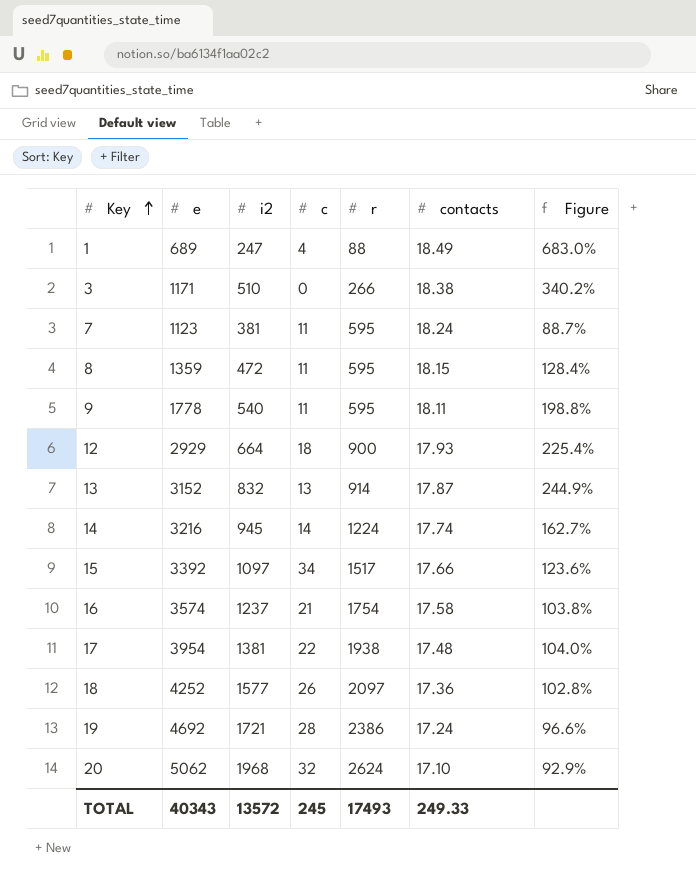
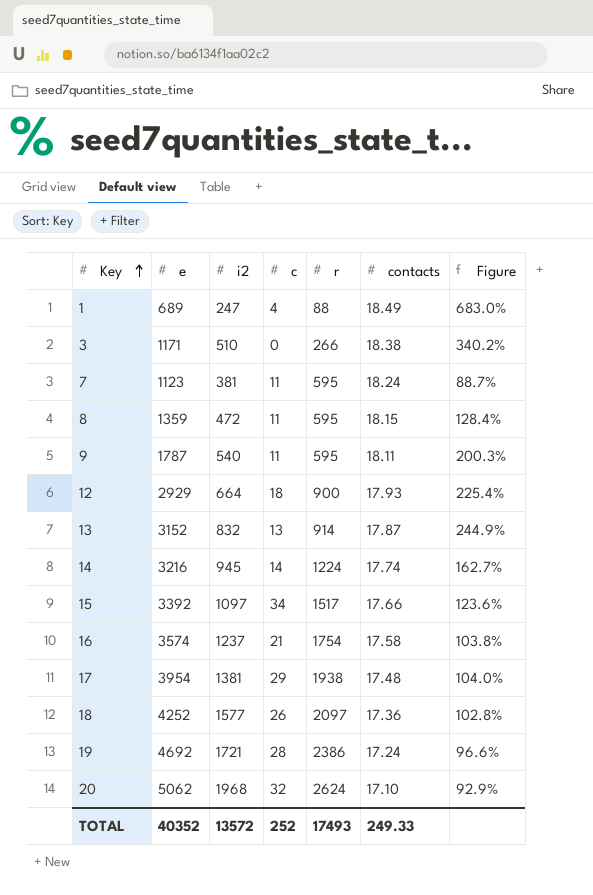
9 | e: 1778 -> 1787
9 | Figure: 198.8% -> 200.3%
17 | c: 22 -> 29
TOTAL | e: 40343 -> 40352
TOTAL | c: 245 -> 252

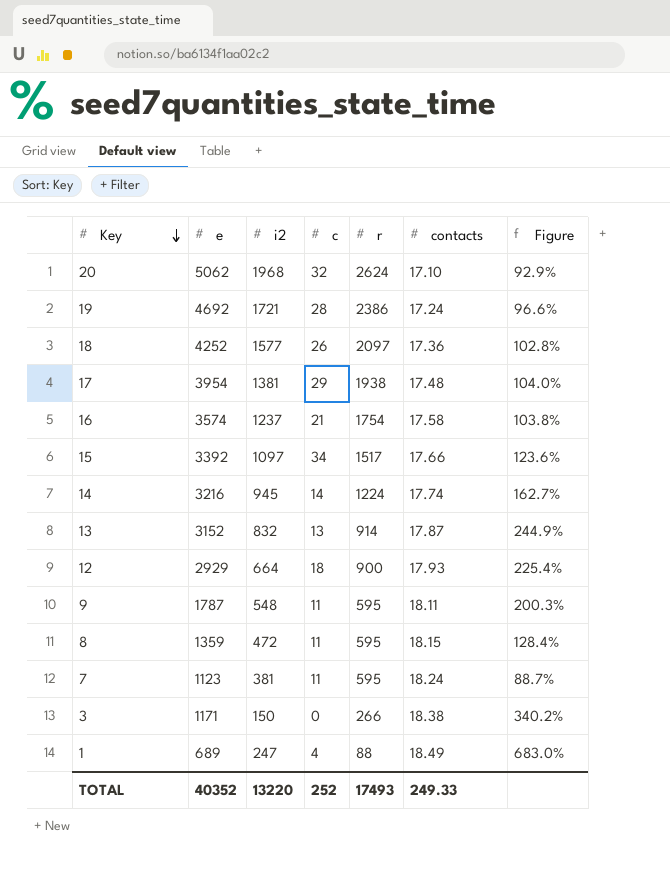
row order: Key ascending -> Key descending
9 | i2: 540 -> 548
3 | i2: 510 -> 150
TOTAL | i2: 13572 -> 13220

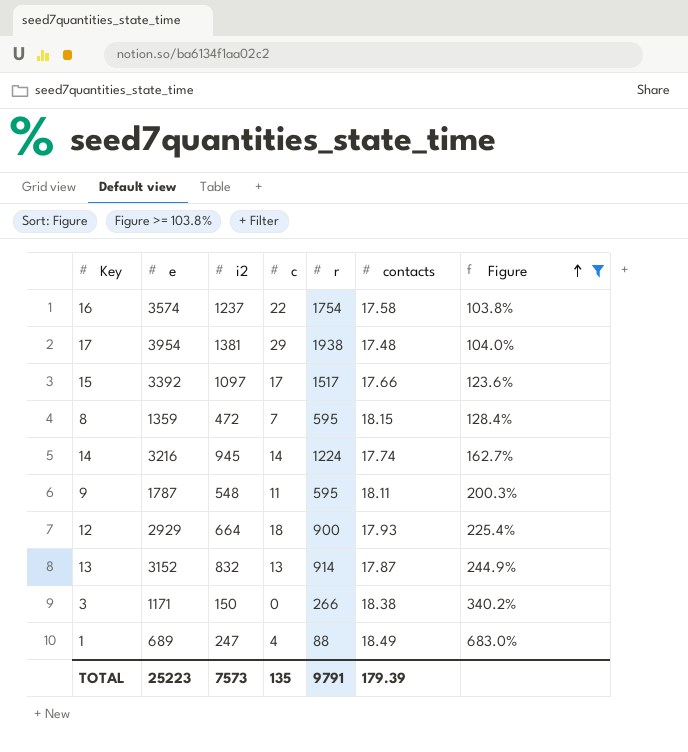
filter: none -> Figure >= 103.8%
row order: Key descending -> Figure ascending
16 | c: 21 -> 22
15 | c: 34 -> 17
8 | c: 11 -> 7
TOTAL | e: 40352 -> 25223
TOTAL | i2: 13220 -> 7573
TOTAL | c: 252 -> 135
TOTAL | r: 17493 -> 9791
TOTAL | contacts: 249.33 -> 179.39

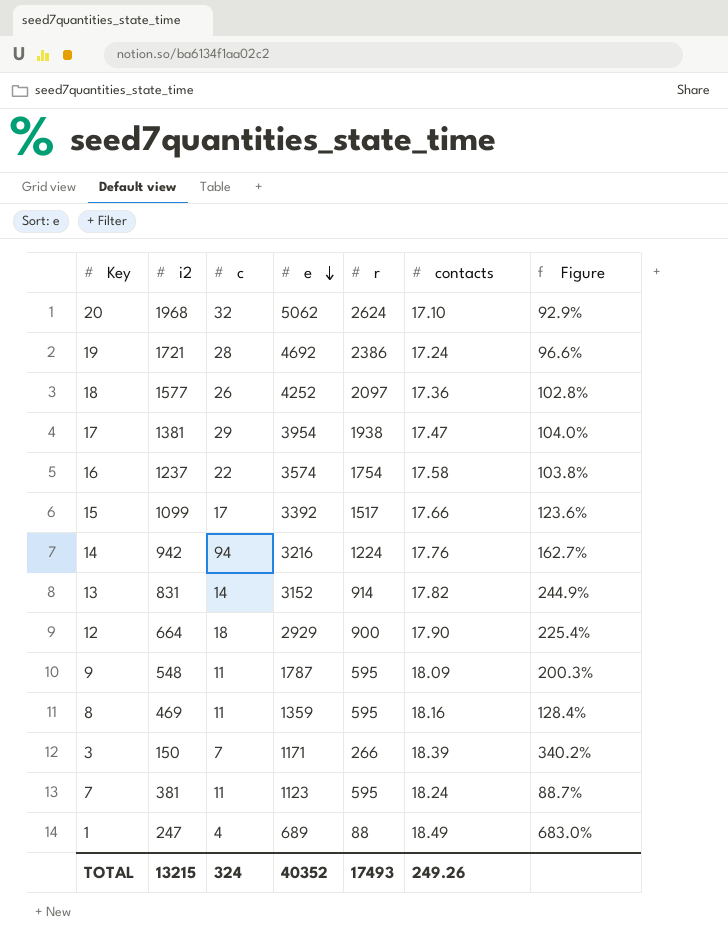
filter: Figure >= 103.8% -> none
row order: Figure ascending -> e descending
column e | position: 2 -> 4
17 | contacts: 17.48 -> 17.47
15 | i2: 1097 -> 1099
14 | i2: 945 -> 942
14 | c: 14 -> 94
14 | contacts: 17.74 -> 17.76
13 | i2: 832 -> 831
13 | c: 13 -> 14
13 | contacts: 17.87 -> 17.82
12 | contacts: 17.93 -> 17.90
9 | contacts: 18.11 -> 18.09
8 | i2: 472 -> 469
8 | c: 7 -> 11
8 | contacts: 18.15 -> 18.16
3 | c: 0 -> 7
3 | contacts: 18.38 -> 18.39
TOTAL | i2: 7573 -> 13215
TOTAL | c: 135 -> 324
TOTAL | e: 25223 -> 40352
TOTAL | r: 9791 -> 17493
TOTAL | contacts: 179.39 -> 249.26

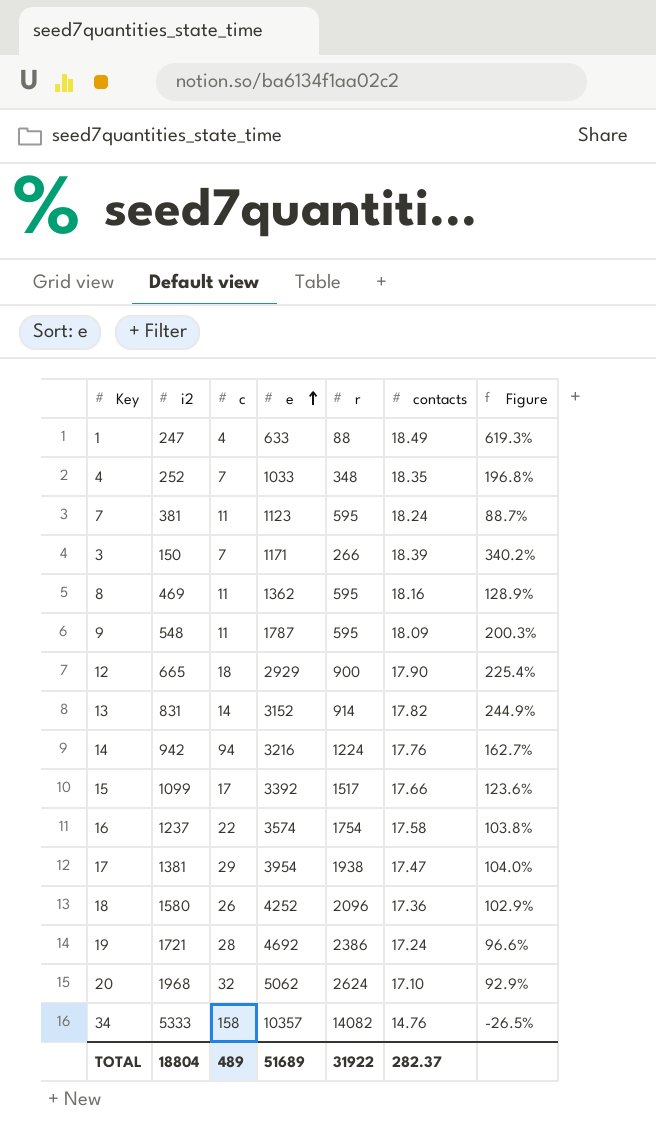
row order: e descending -> e ascending
1 | e: 689 -> 633
1 | Figure: 683.0% -> 619.3%
row 4: none -> 252 | 7 | 1033 | 348 | 18.35 | 196.8%
8 | e: 1359 -> 1362
8 | Figure: 128.4% -> 128.9%
12 | i2: 664 -> 665
18 | i2: 1577 -> 1580
18 | r: 2097 -> 2096
18 | Figure: 102.8% -> 102.9%
row 34: none -> 5333 | 158 | 10357 | 14082 | 14.76 | -26.5%
TOTAL | i2: 13215 -> 18804
TOTAL | c: 324 -> 489
TOTAL | e: 40352 -> 51689
TOTAL | r: 17493 -> 31922
TOTAL | contacts: 249.26 -> 282.37

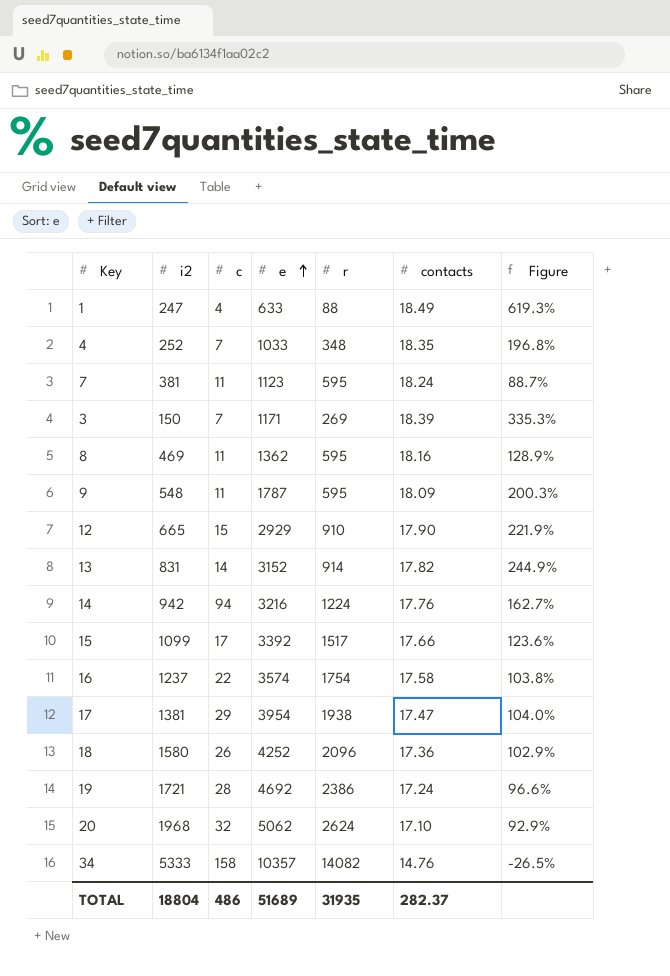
3 | r: 266 -> 269
3 | Figure: 340.2% -> 335.3%
12 | c: 18 -> 15
12 | r: 900 -> 910
12 | Figure: 225.4% -> 221.9%
TOTAL | c: 489 -> 486
TOTAL | r: 31922 -> 31935

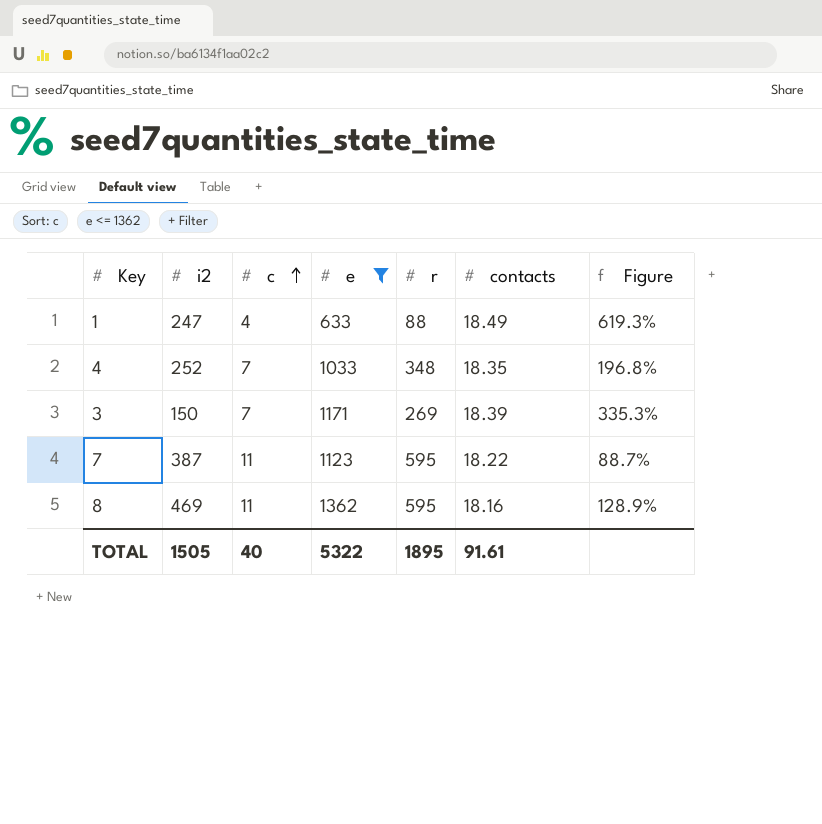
filter: none -> e <= 1362
row order: e ascending -> c ascending
7 | i2: 381 -> 387
7 | contacts: 18.24 -> 18.22
TOTAL | i2: 18804 -> 1505
TOTAL | c: 486 -> 40
TOTAL | e: 51689 -> 5322
TOTAL | r: 31935 -> 1895
TOTAL | contacts: 282.37 -> 91.61

